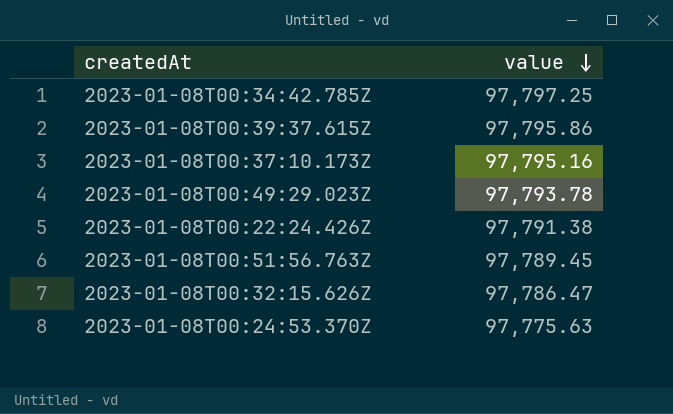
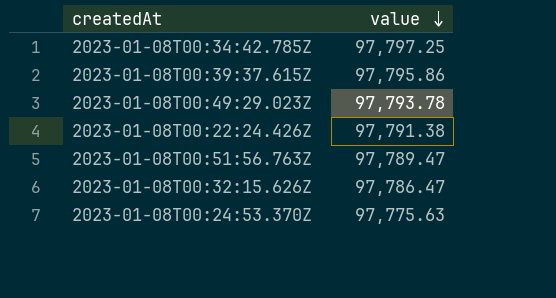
row 2023-01-08T00:37:10.173Z: 97,795.16 -> none
2023-01-08T00:51:56.763Z | value: 97,789.45 -> 97,789.47

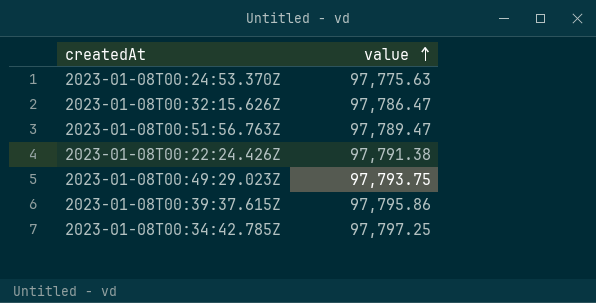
row order: value descending -> value ascending
2023-01-08T00:49:29.023Z | value: 97,793.78 -> 97,793.75

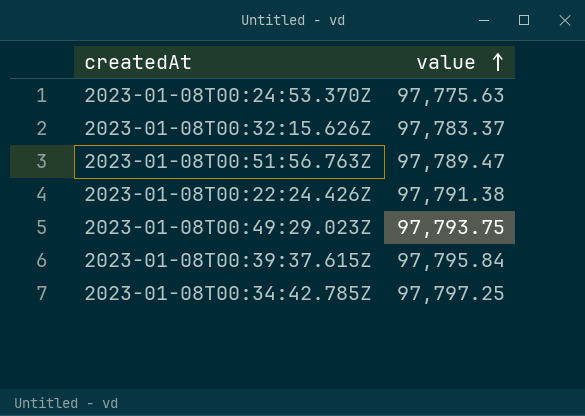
2023-01-08T00:32:15.626Z | value: 97,786.47 -> 97,783.37
2023-01-08T00:39:37.615Z | value: 97,795.86 -> 97,795.84

